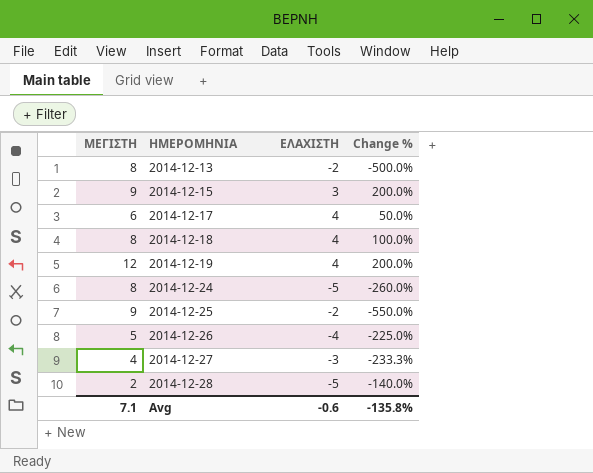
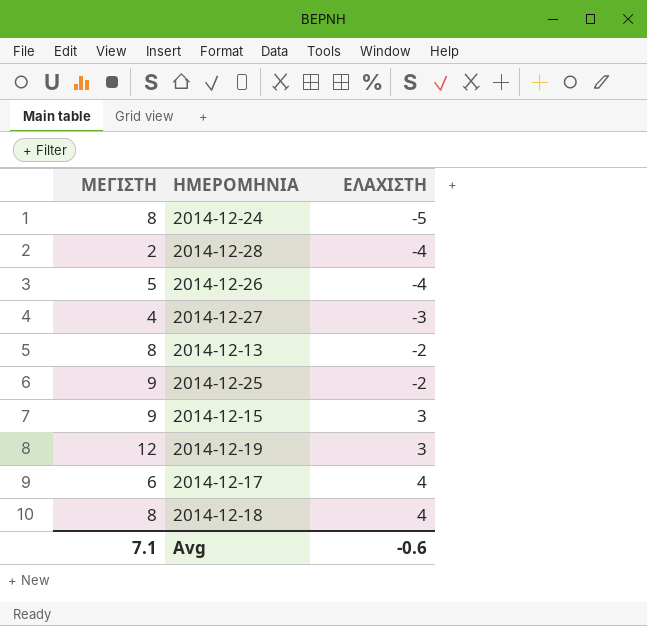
row order: ΗΜΕΡΟΜΗΝΙΑ ascending -> ΕΛΑΧΙΣΤΗ ascending
column Change % | formula: ([ΜΕΓΙΣΤΗ] - [ΕΛΑΧΙΣΤΗ]) / [ΕΛΑΧΙΣΤΗ] -> none
2014-12-28 | ΕΛΑΧΙΣΤΗ: -5 -> -4
2014-12-19 | ΕΛΑΧΙΣΤΗ: 4 -> 3

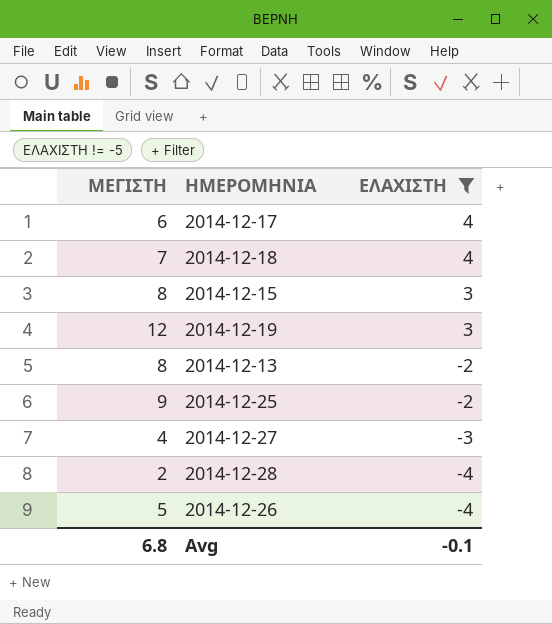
filter: none -> ΕΛΑΧΙΣΤΗ != -5
row order: ΕΛΑΧΙΣΤΗ ascending -> ΕΛΑΧΙΣΤΗ descending
2014-12-18 | ΜΕΓΙΣΤΗ: 8 -> 7
2014-12-15 | ΜΕΓΙΣΤΗ: 9 -> 8
Avg | ΜΕΓΙΣΤΗ: 7.1 -> 6.8
Avg | ΕΛΑΧΙΣΤΗ: -0.6 -> -0.1

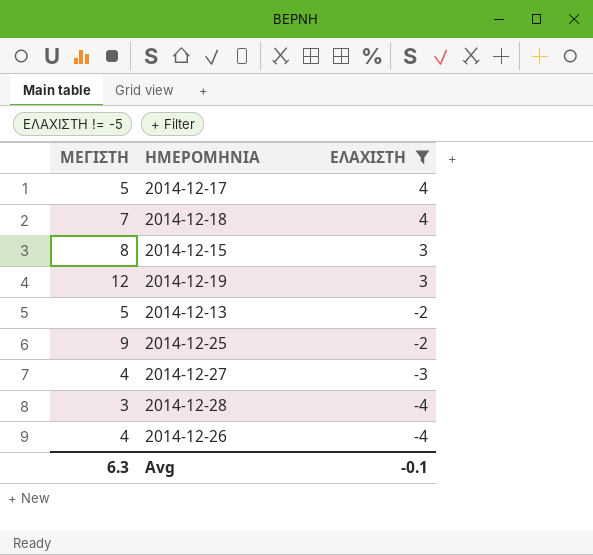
2014-12-17 | ΜΕΓΙΣΤΗ: 6 -> 5
2014-12-13 | ΜΕΓΙΣΤΗ: 8 -> 5
2014-12-28 | ΜΕΓΙΣΤΗ: 2 -> 3
2014-12-26 | ΜΕΓΙΣΤΗ: 5 -> 4
Avg | ΜΕΓΙΣΤΗ: 6.8 -> 6.3

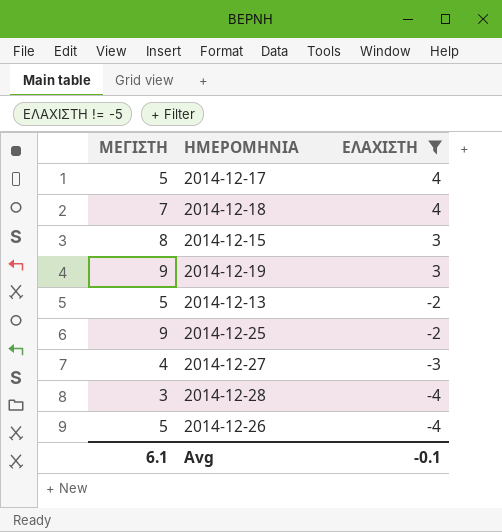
2014-12-19 | ΜΕΓΙΣΤΗ: 12 -> 9
2014-12-26 | ΜΕΓΙΣΤΗ: 4 -> 5
Avg | ΜΕΓΙΣΤΗ: 6.3 -> 6.1

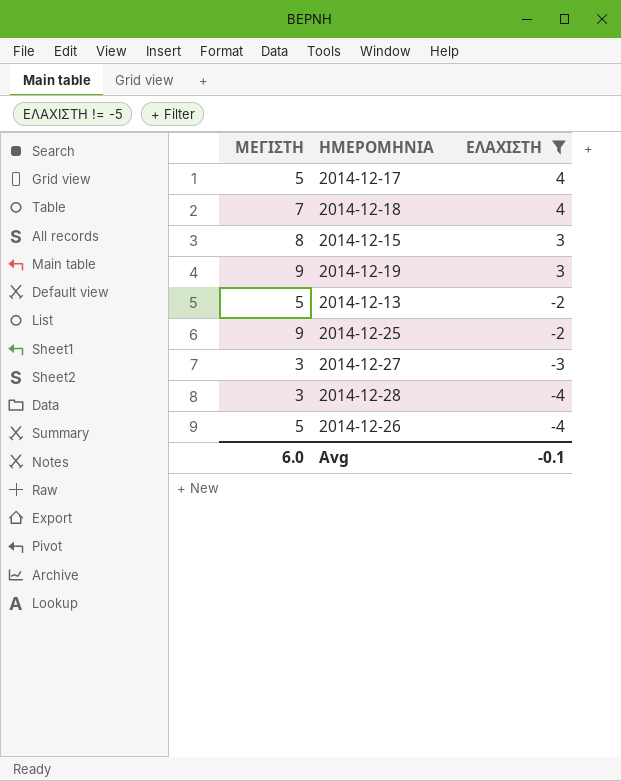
2014-12-27 | ΜΕΓΙΣΤΗ: 4 -> 3
Avg | ΜΕΓΙΣΤΗ: 6.1 -> 6.0

